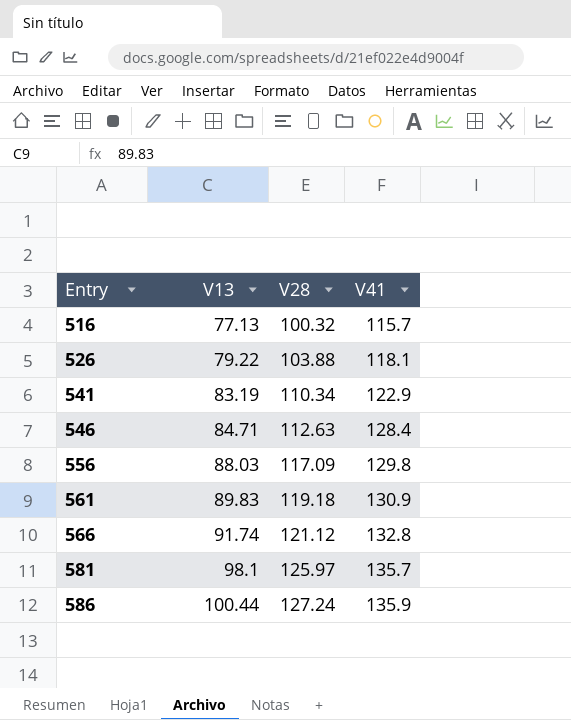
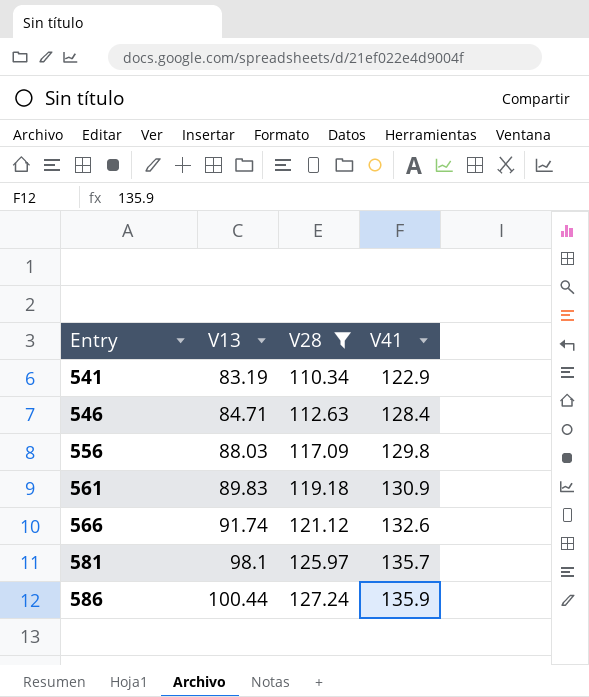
filter: none -> V28 >= 110.34
566 | V41: 132.8 -> 132.6

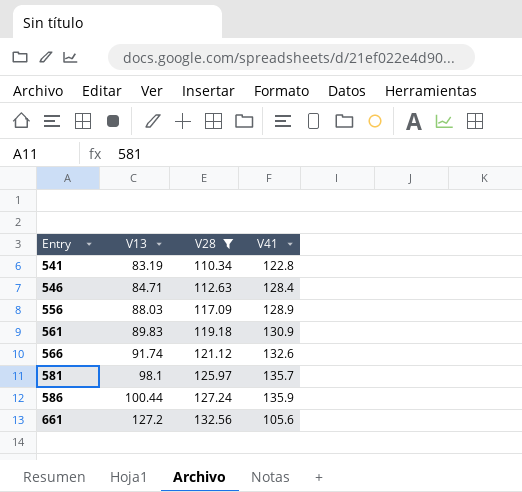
541 | V41: 122.9 -> 122.8
556 | V41: 129.8 -> 128.9
row 661: none -> 127.2 | 132.56 | 105.6

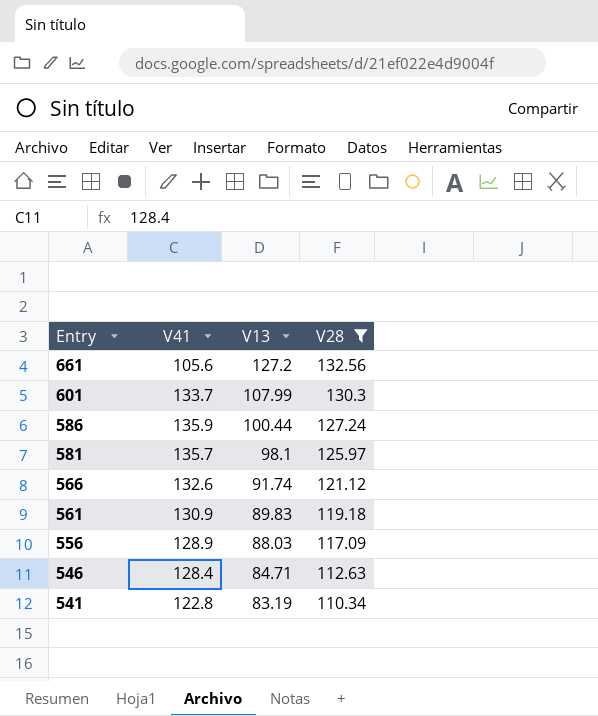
row order: Entry ascending -> Entry descending
column V41 | position: 4 -> 2
row 601: none -> 133.7 | 107.99 | 130.3

